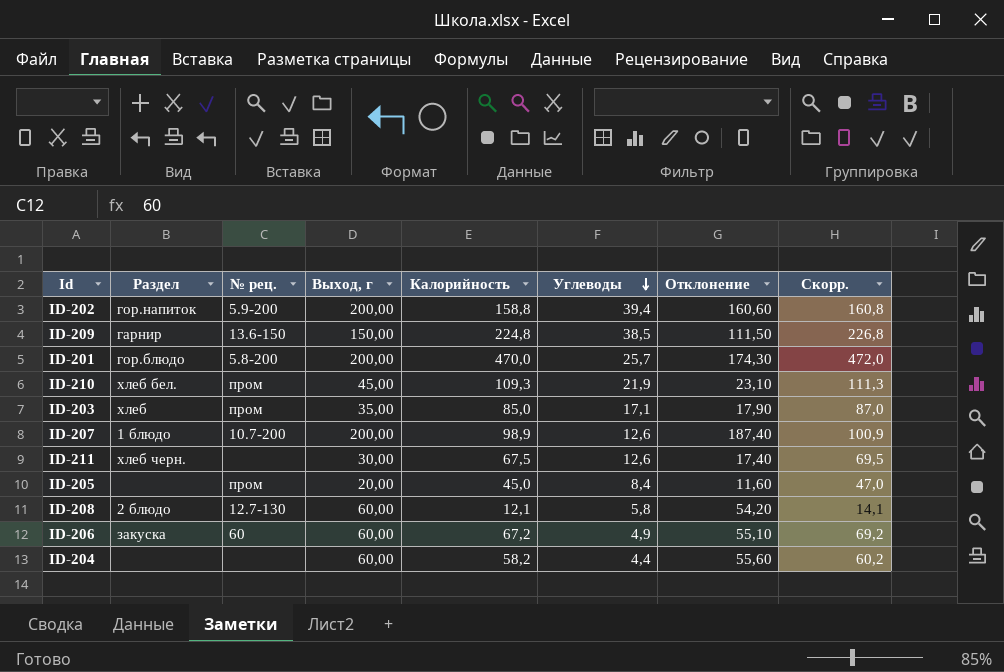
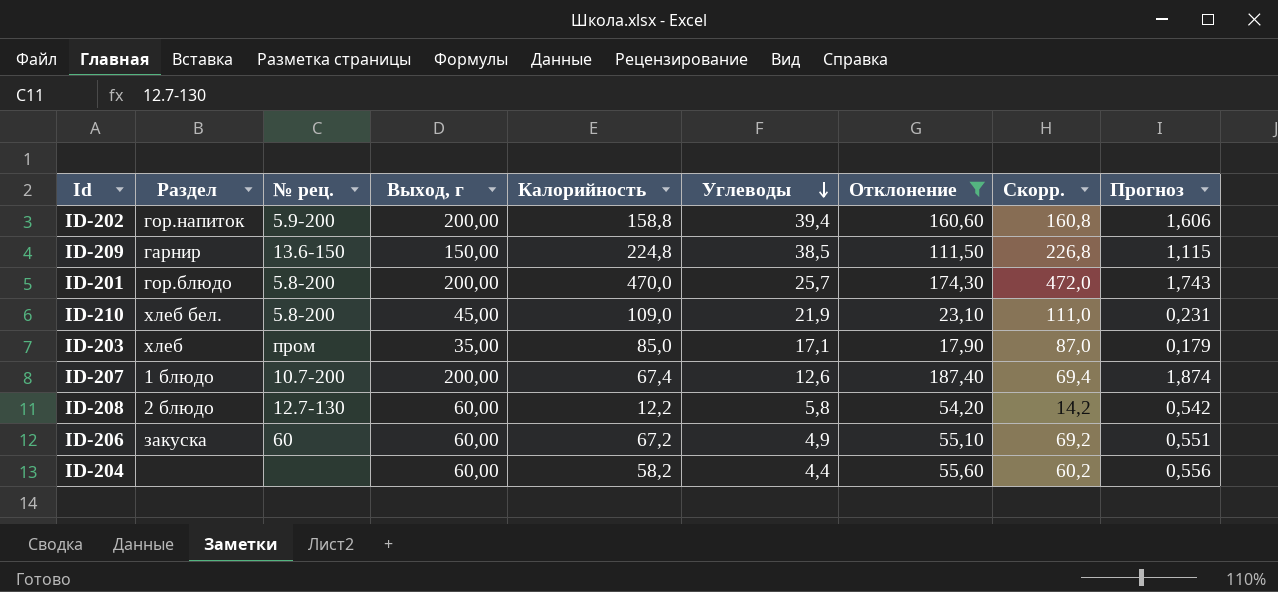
filter: none -> Отклонение >= 17,90
column Прогноз | formula: none -> [Отклонение] * 0,01
ID-210 | № рец.: пром -> 5.8-200
ID-210 | Калорийность: 109,3 -> 109,0
ID-210 | Скорр.: 111,3 -> 111,0
ID-207 | Калорийность: 98,9 -> 67,4
ID-207 | Скорр.: 100,9 -> 69,4
ID-208 | Калорийность: 12,1 -> 12,2
ID-208 | Скорр.: 14,1 -> 14,2

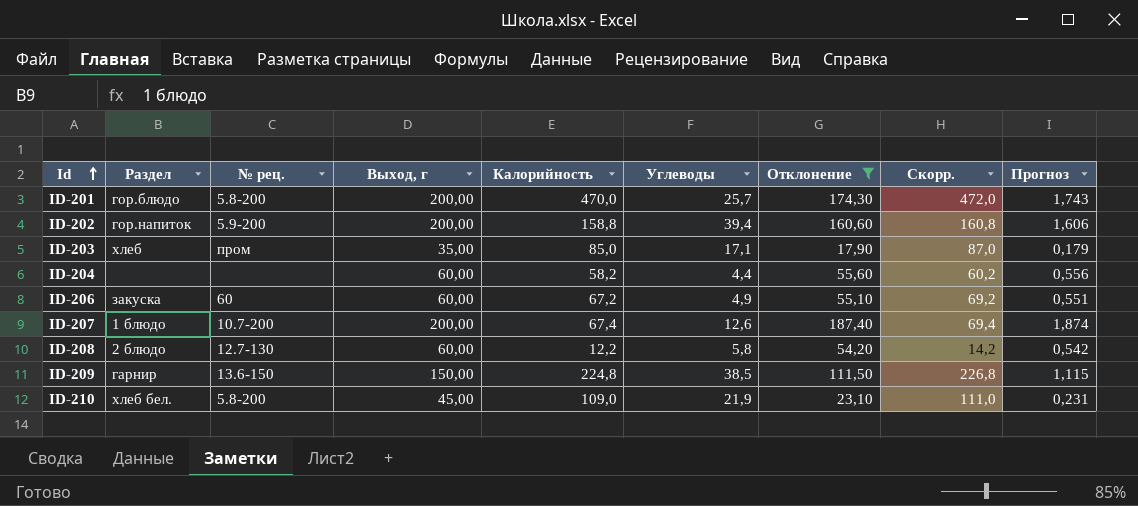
row order: Углеводы descending -> Id ascending

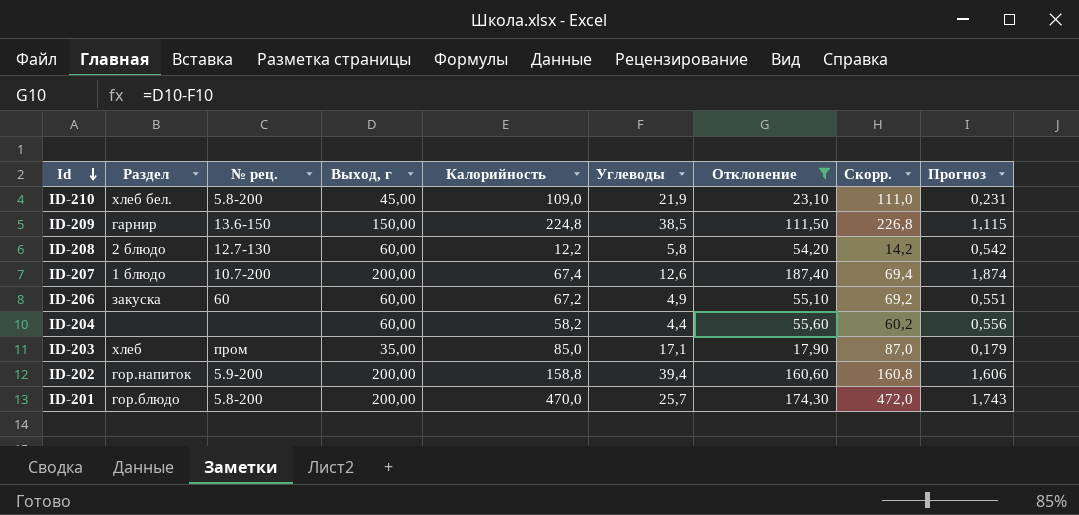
row order: Id ascending -> Id descending

